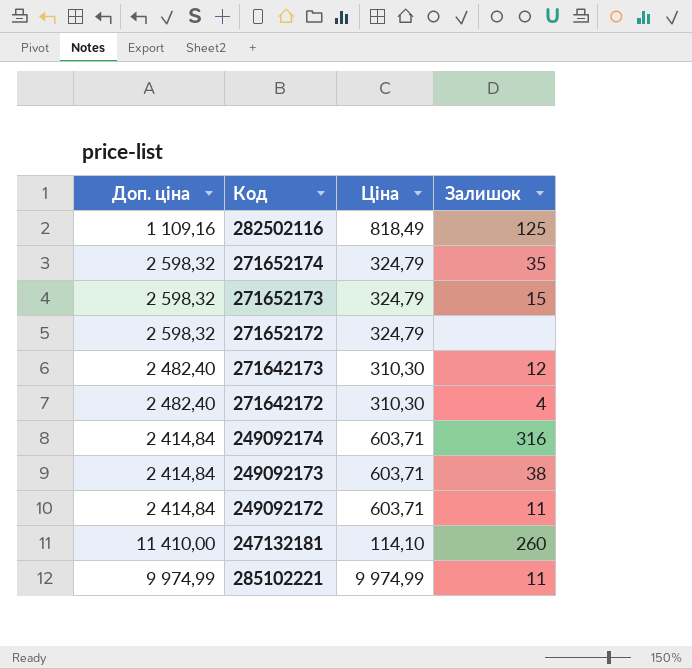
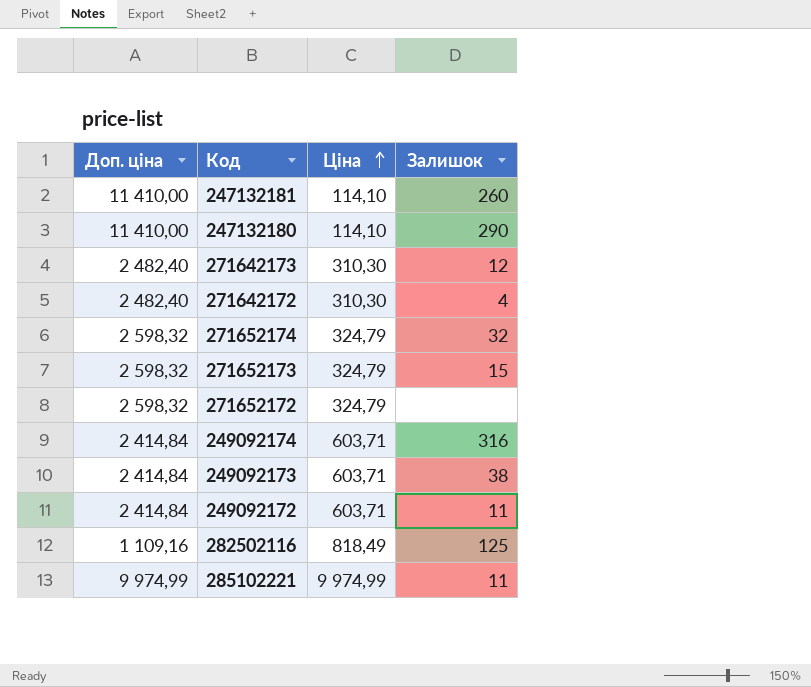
row order: none -> Ціна ascending
row 247132180: none -> 11 410,00 | 114,10 | 290
271652174 | Залишок: 35 -> 32

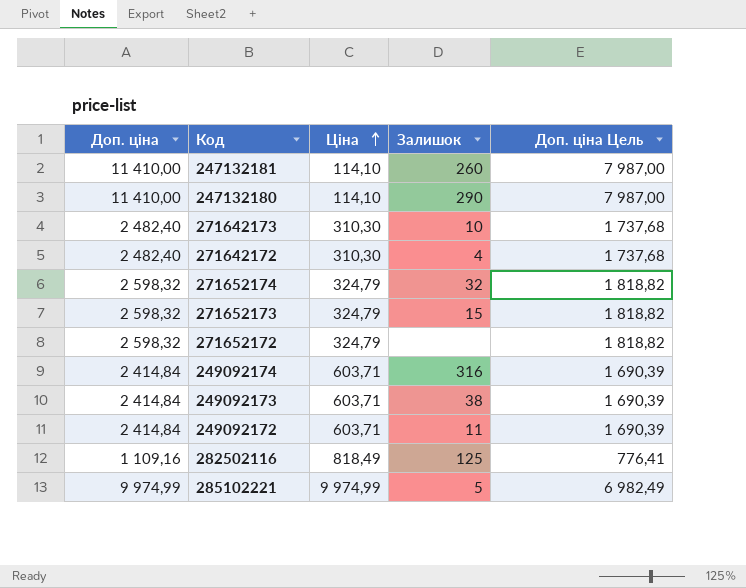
column Доп. ціна Цель | formula: none -> [Доп. ціна] * 0,7
271642173 | Залишок: 12 -> 10
285102221 | Залишок: 11 -> 5

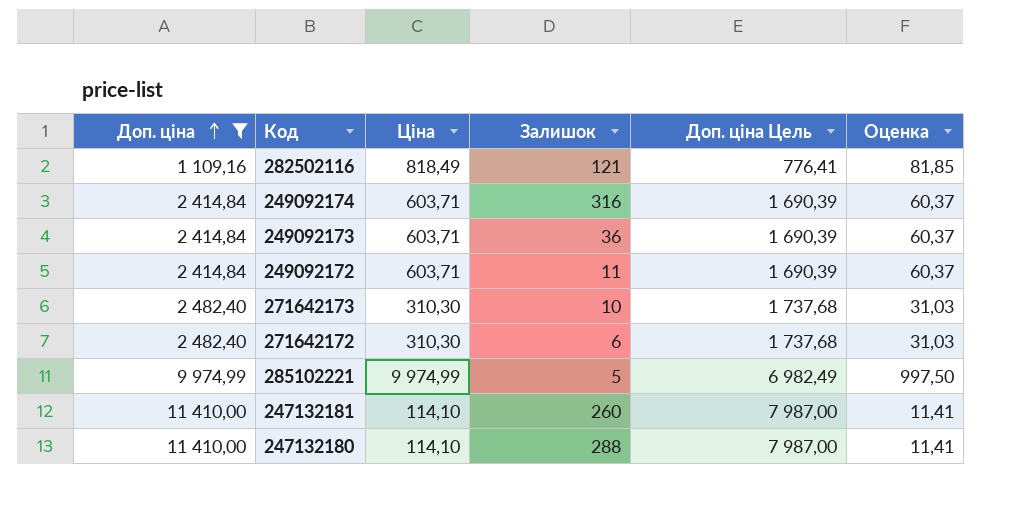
filter: none -> Доп. ціна != 2 598,32
row order: Ціна ascending -> Доп. ціна ascending
column Оценка | formula: none -> [Ціна] * 0,1
282502116 | Залишок: 125 -> 121
249092173 | Залишок: 38 -> 36
271642172 | Залишок: 4 -> 6
247132180 | Залишок: 290 -> 288

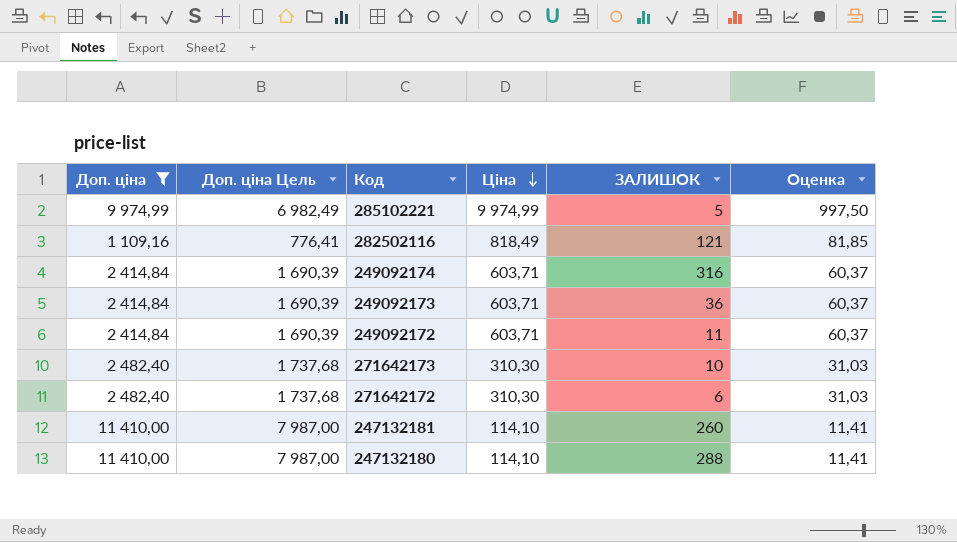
row order: Доп. ціна ascending -> Ціна descending
column Доп. ціна Цель | position: 5 -> 2
column name: Залишок -> ЗАЛИШОК

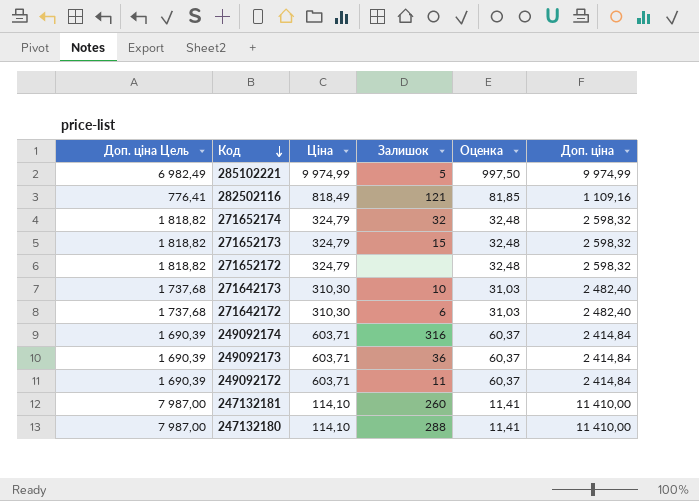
filter: Доп. ціна != 2 598,32 -> none
row order: Ціна descending -> Код descending
column name: ЗАЛИШОК -> Залишок
column Доп. ціна | position: 1 -> 6

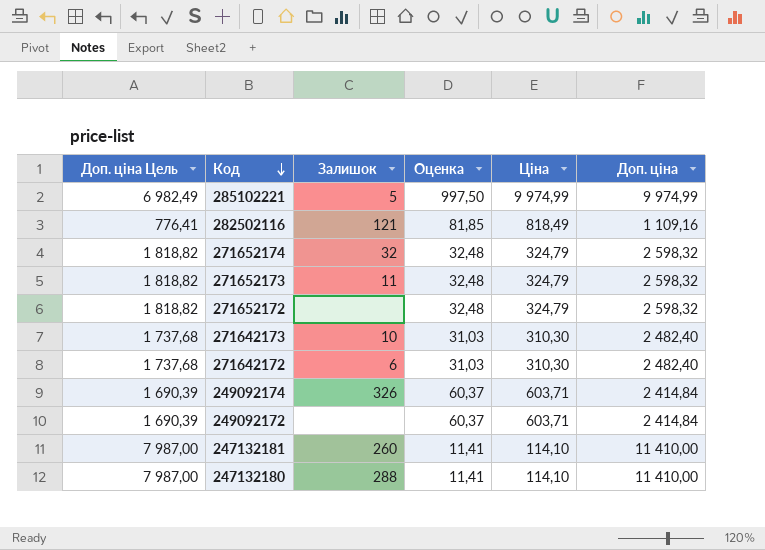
column Ціна | position: 3 -> 5
row 249092173: 1 690,39 | 603,71 | 36 | 60,37 | 2 414,84 -> none
271652173 | Залишок: 15 -> 11
249092174 | Залишок: 316 -> 326
249092172 | Залишок: 11 -> none

